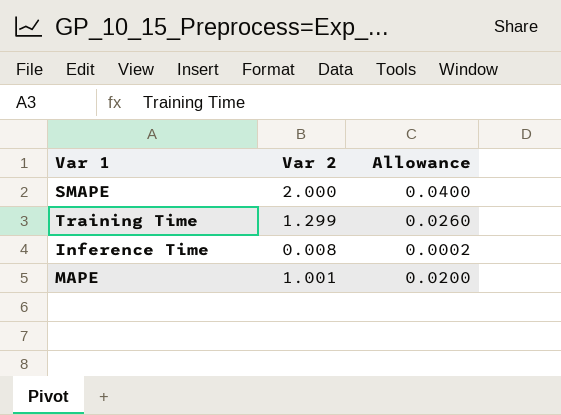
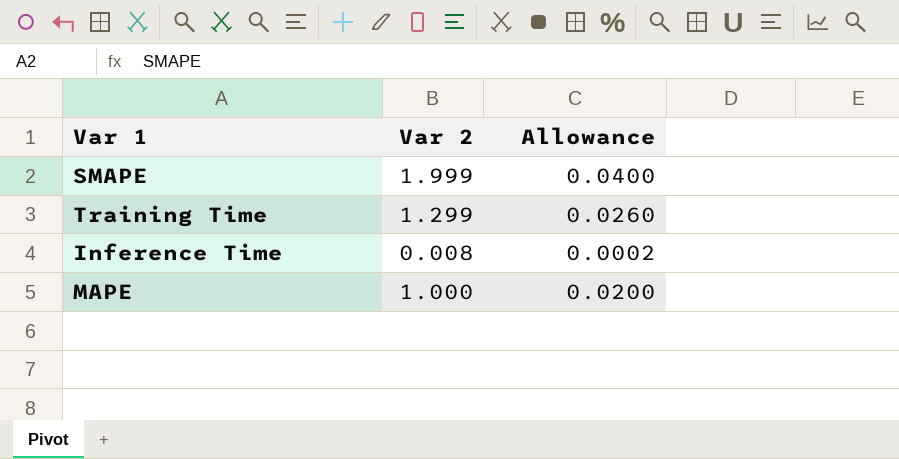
SMAPE | Var 2: 2.000 -> 1.999
MAPE | Var 2: 1.001 -> 1.000

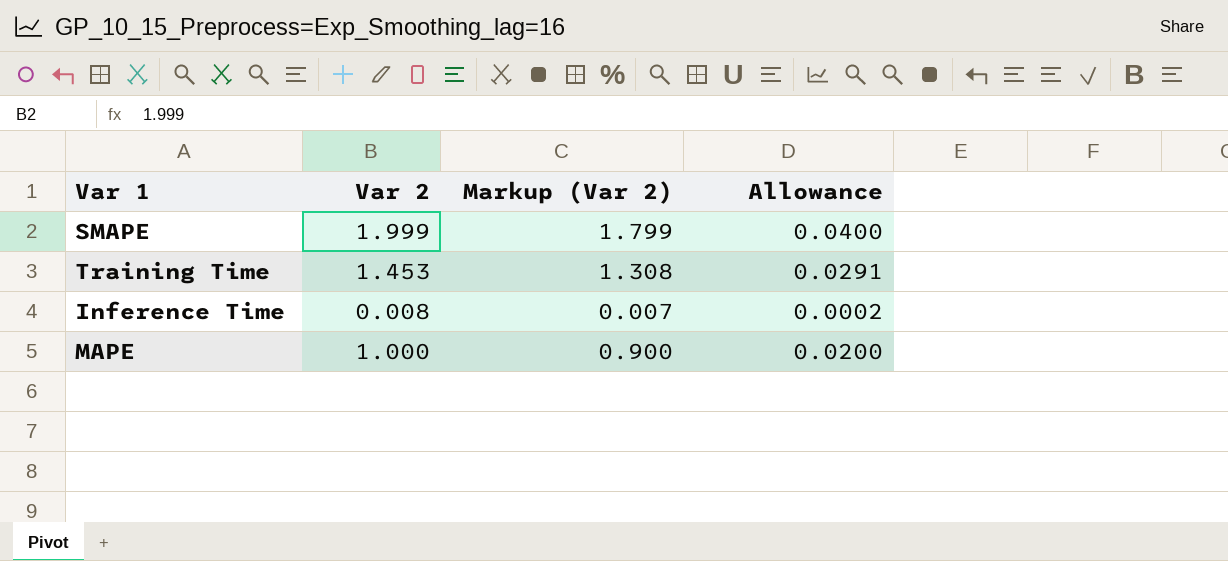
column Markup (Var 2) | formula: none -> [Var 2] * 0.9
Training Time | Var 2: 1.299 -> 1.453
Training Time | Allowance: 0.0260 -> 0.0291

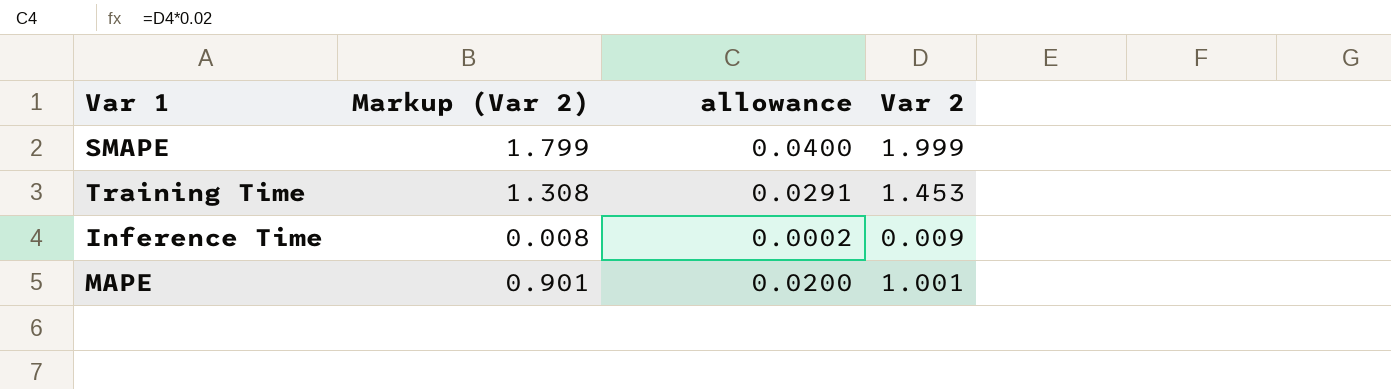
column name: Allowance -> allowance
column Var 2 | position: 2 -> 4
Inference Time | Markup (Var 2): 0.007 -> 0.008
Inference Time | Var 2: 0.008 -> 0.009
MAPE | Markup (Var 2): 0.900 -> 0.901
MAPE | Var 2: 1.000 -> 1.001

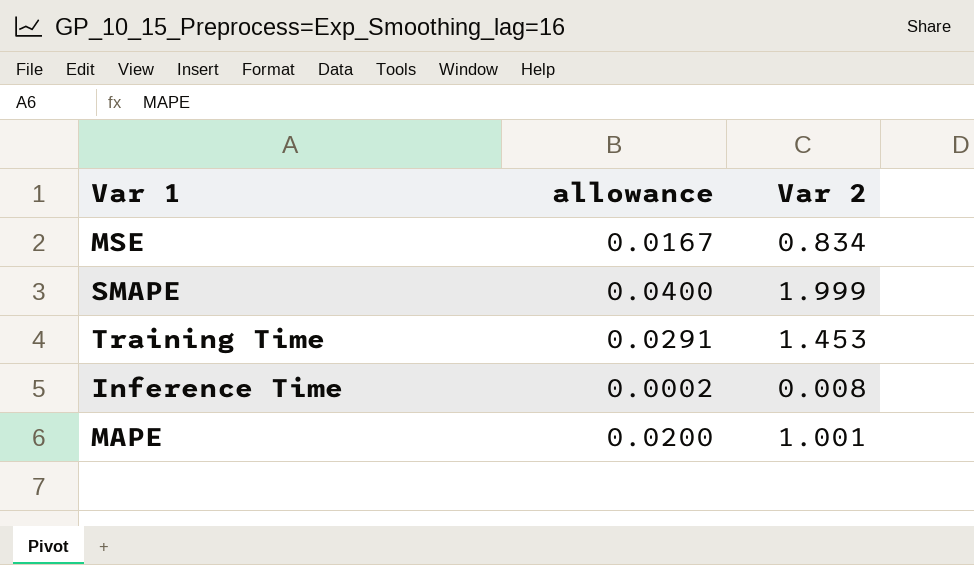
column Markup (Var 2) | formula: [Var 2] * 0.9 -> none
row MSE: none -> 0.0167 | 0.834
Inference Time | Var 2: 0.009 -> 0.008

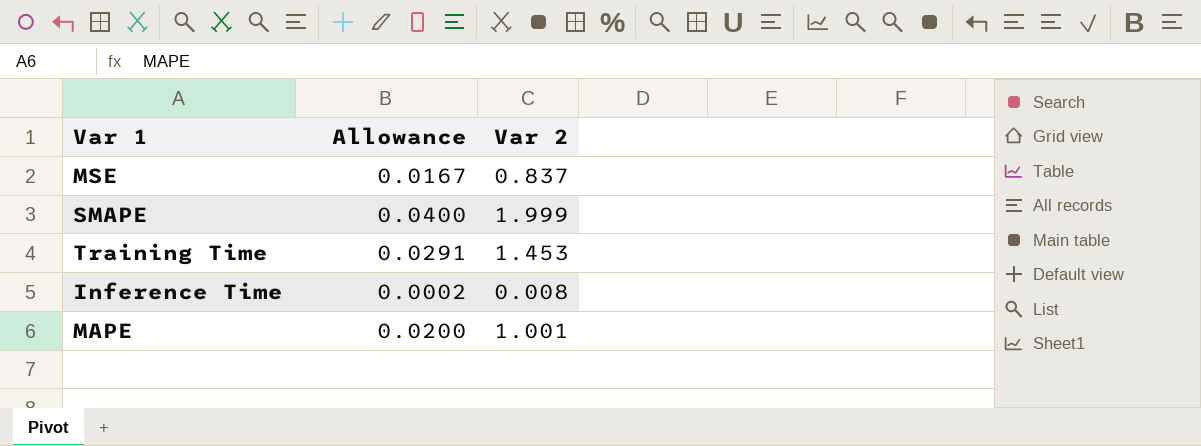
column name: allowance -> Allowance
MSE | Var 2: 0.834 -> 0.837

